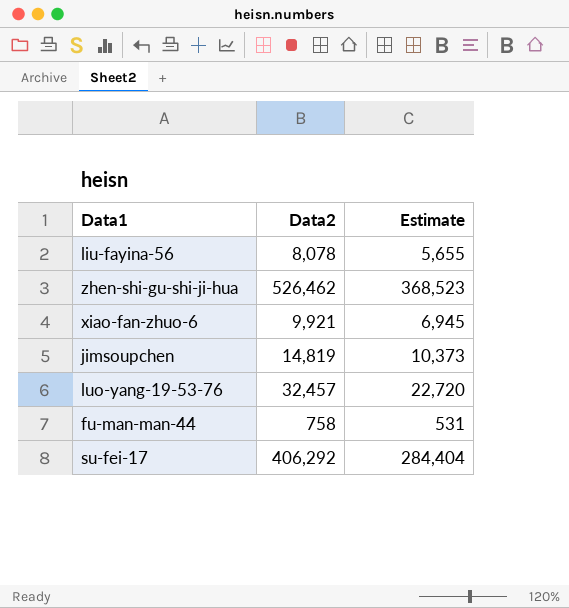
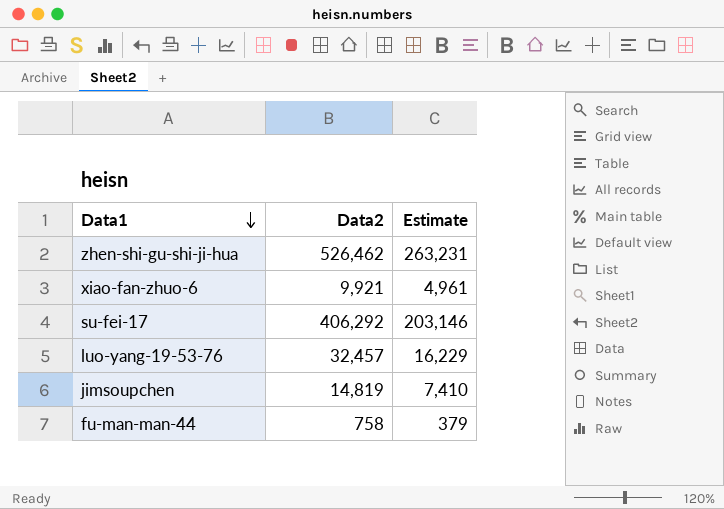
row order: none -> Data1 descending
column Estimate | formula: [Data2] * 0.7 -> [Data2] * 0.5
row liu-fayina-56: 8,078 | 5,655 -> none

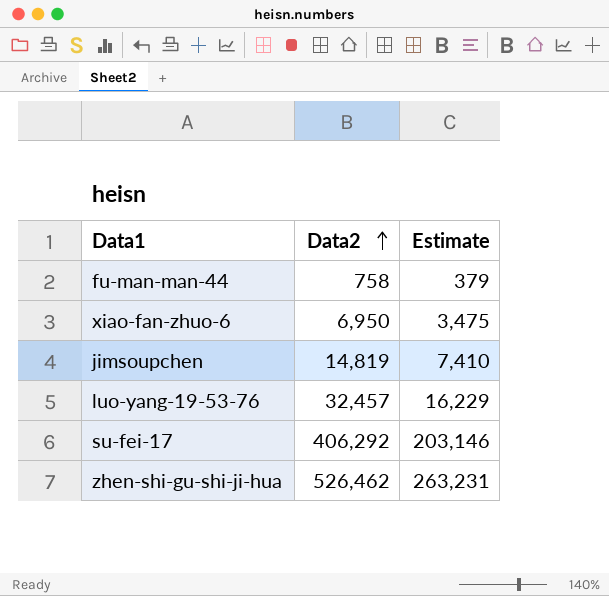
row order: Data1 descending -> Data2 ascending
xiao-fan-zhuo-6 | Data2: 9,921 -> 6,950
xiao-fan-zhuo-6 | Estimate: 4,961 -> 3,475

